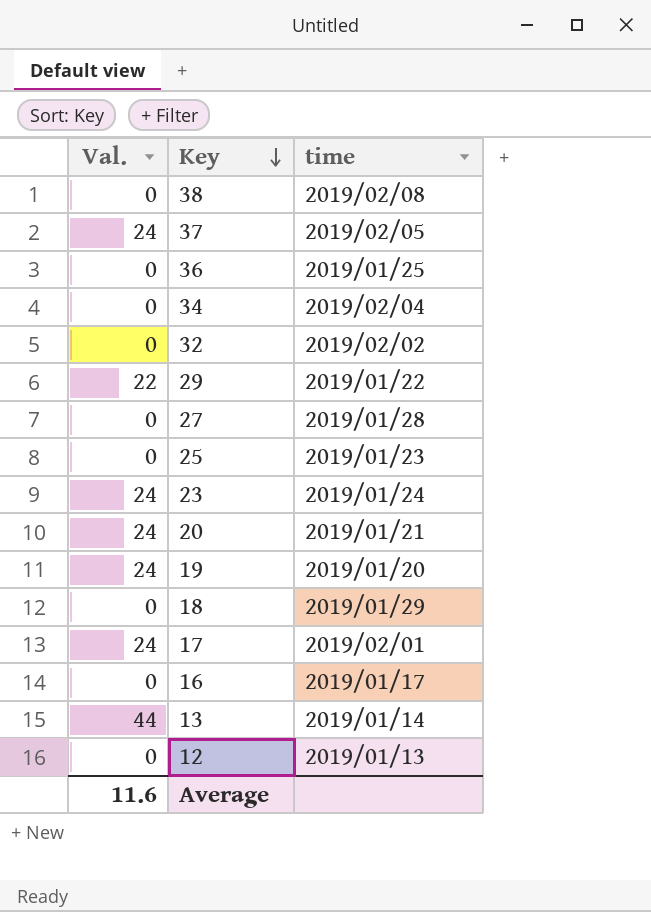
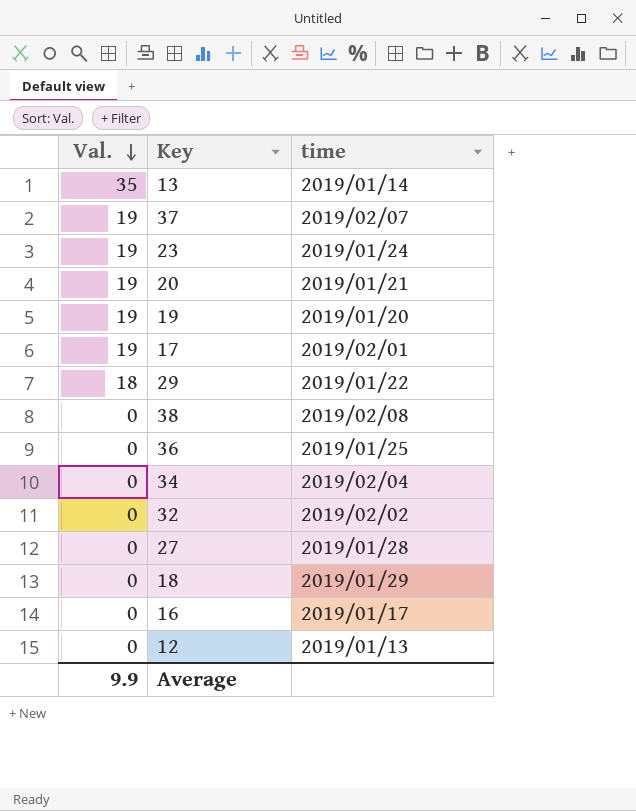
row order: Key descending -> Val. descending
row 25: 0 | 2019/01/23 -> none
13 | Val.: 44 -> 35
37 | Val.: 24 -> 19
37 | time: 2019/02/05 -> 2019/02/07
23 | Val.: 24 -> 19
20 | Val.: 24 -> 19
19 | Val.: 24 -> 19
17 | Val.: 24 -> 19
29 | Val.: 22 -> 18
Average | Val.: 11.6 -> 9.9

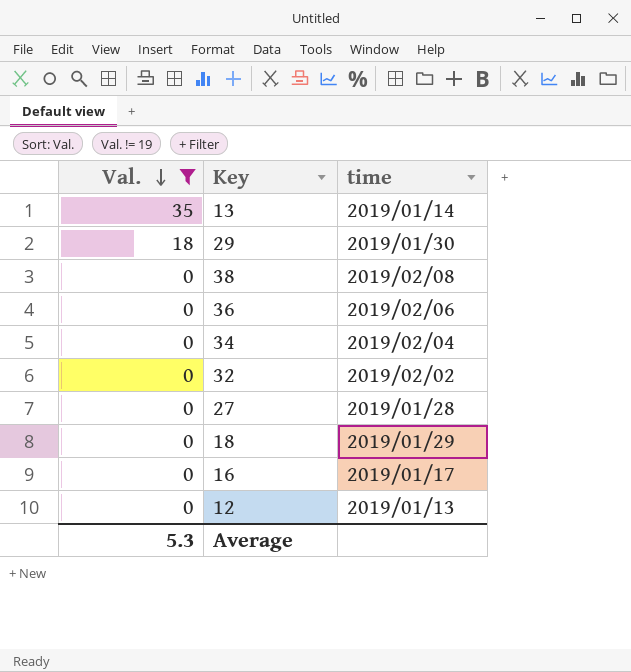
filter: none -> Val. != 19
29 | time: 2019/01/22 -> 2019/01/30
36 | time: 2019/01/25 -> 2019/02/06
Average | Val.: 9.9 -> 5.3

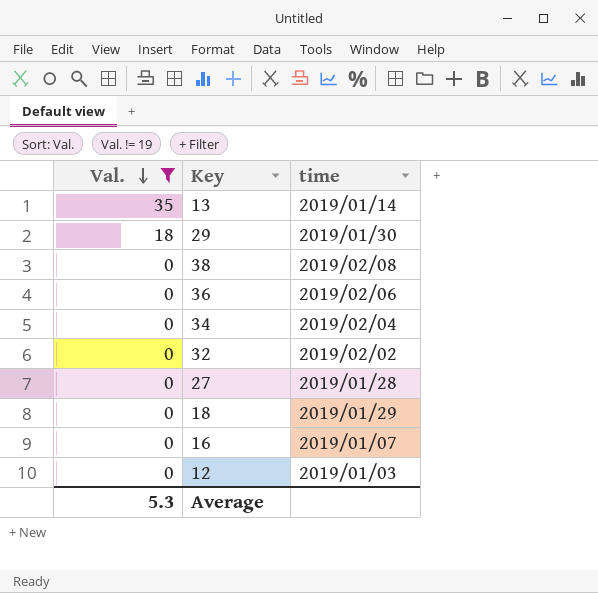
16 | time: 2019/01/17 -> 2019/01/07
12 | time: 2019/01/13 -> 2019/01/03

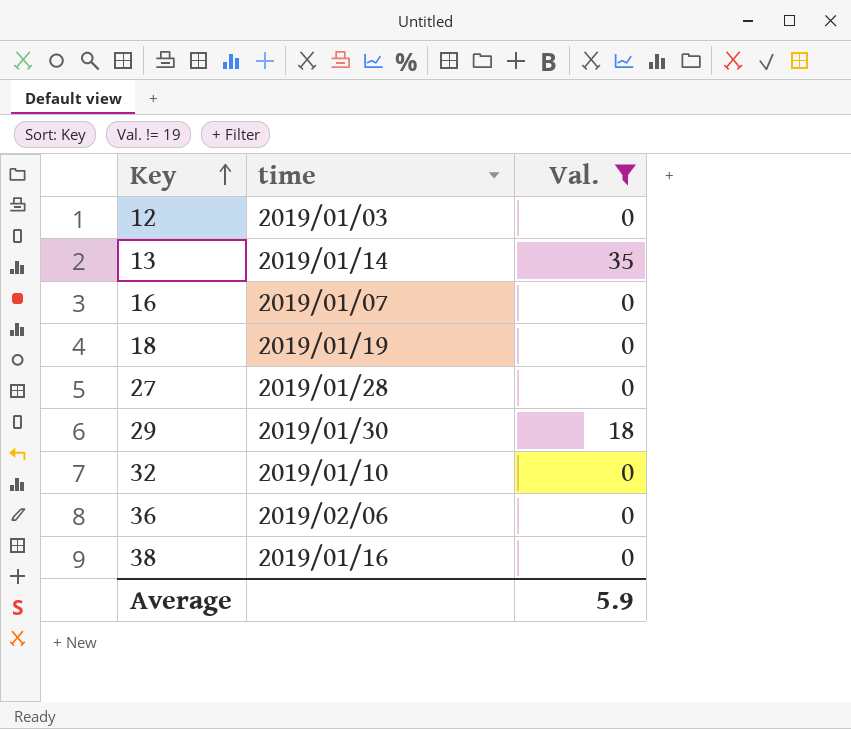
row order: Val. descending -> Key ascending
column Val. | position: 1 -> 3
row 34: 0 | 2019/02/04 -> none
18 | time: 2019/01/29 -> 2019/01/19
32 | time: 2019/02/02 -> 2019/01/10
38 | time: 2019/02/08 -> 2019/01/16
Average | Val.: 5.3 -> 5.9

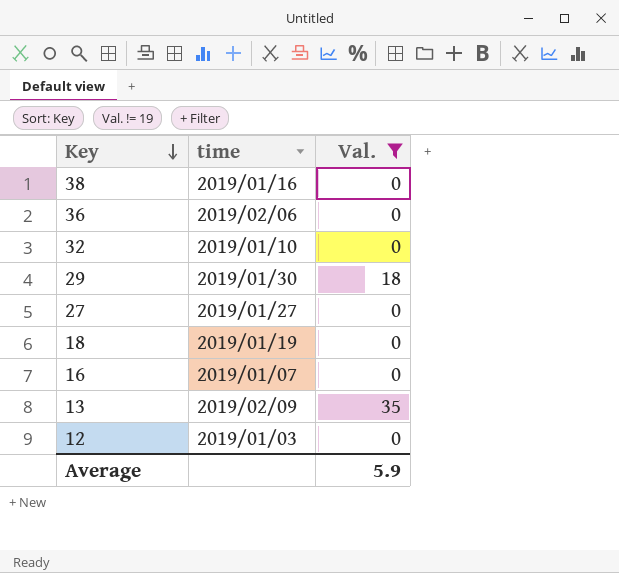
row order: Key ascending -> Key descending
27 | time: 2019/01/28 -> 2019/01/27
13 | time: 2019/01/14 -> 2019/02/09

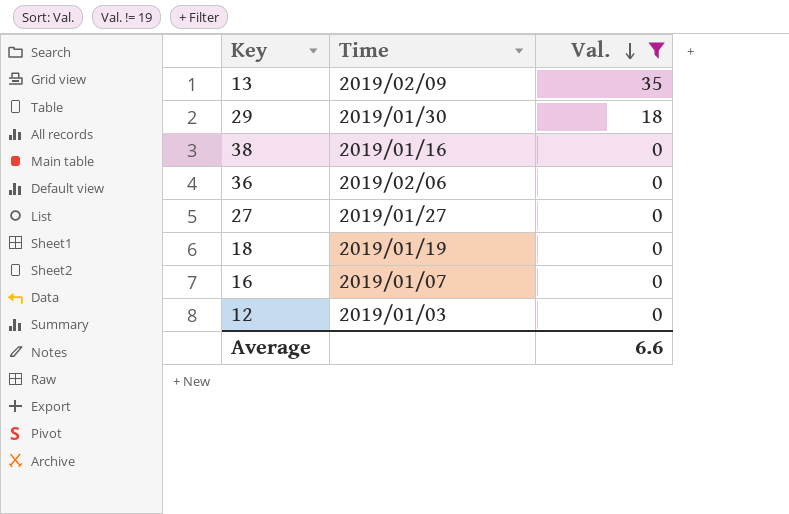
row order: Key descending -> Val. descending
column name: time -> Time
row 32: 2019/01/10 | 0 -> none
Average | Val.: 5.9 -> 6.6

